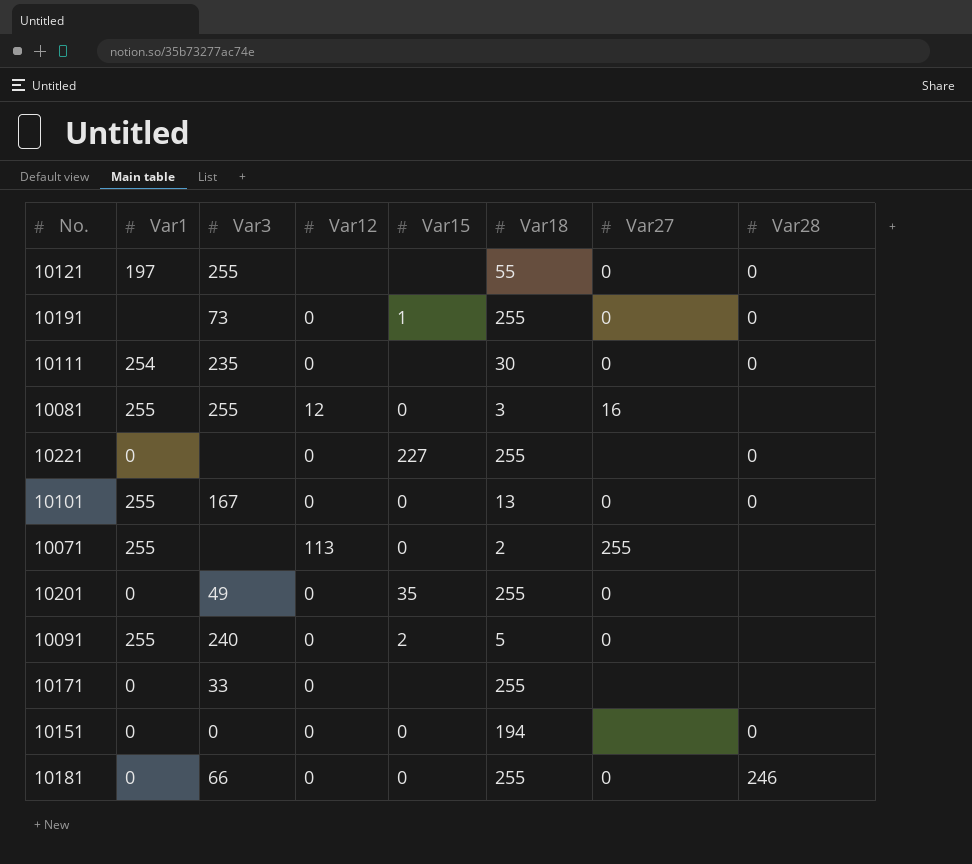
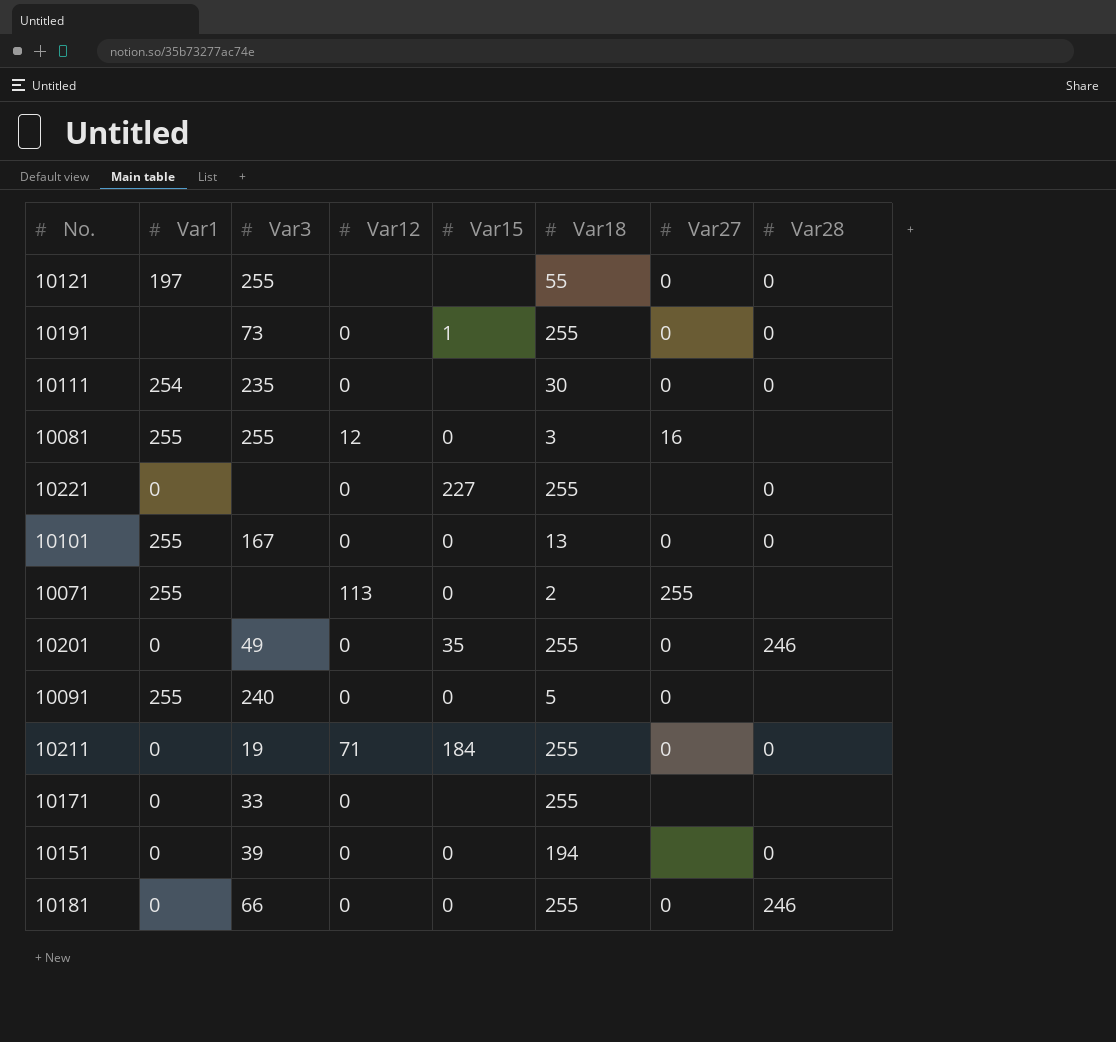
10201 | Var28: none -> 246
10091 | Var15: 2 -> 0
row 10211: none -> 0 | 19 | 71 | 184 | 255 | 0 | 0
10151 | Var3: 0 -> 39

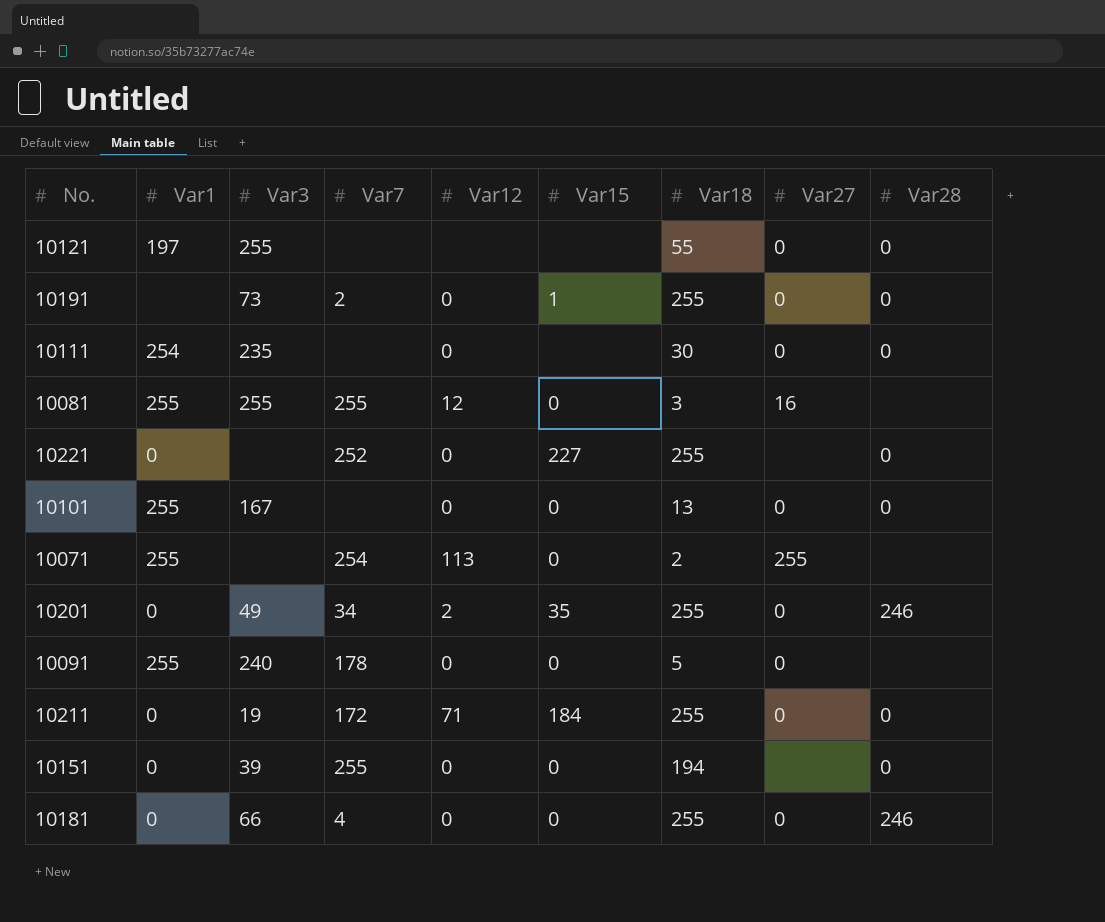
column Var7 | position: none -> 4
row 10171: 0 | 33 | 0 | none | 255 | none | none -> none
10201 | Var12: 0 -> 2

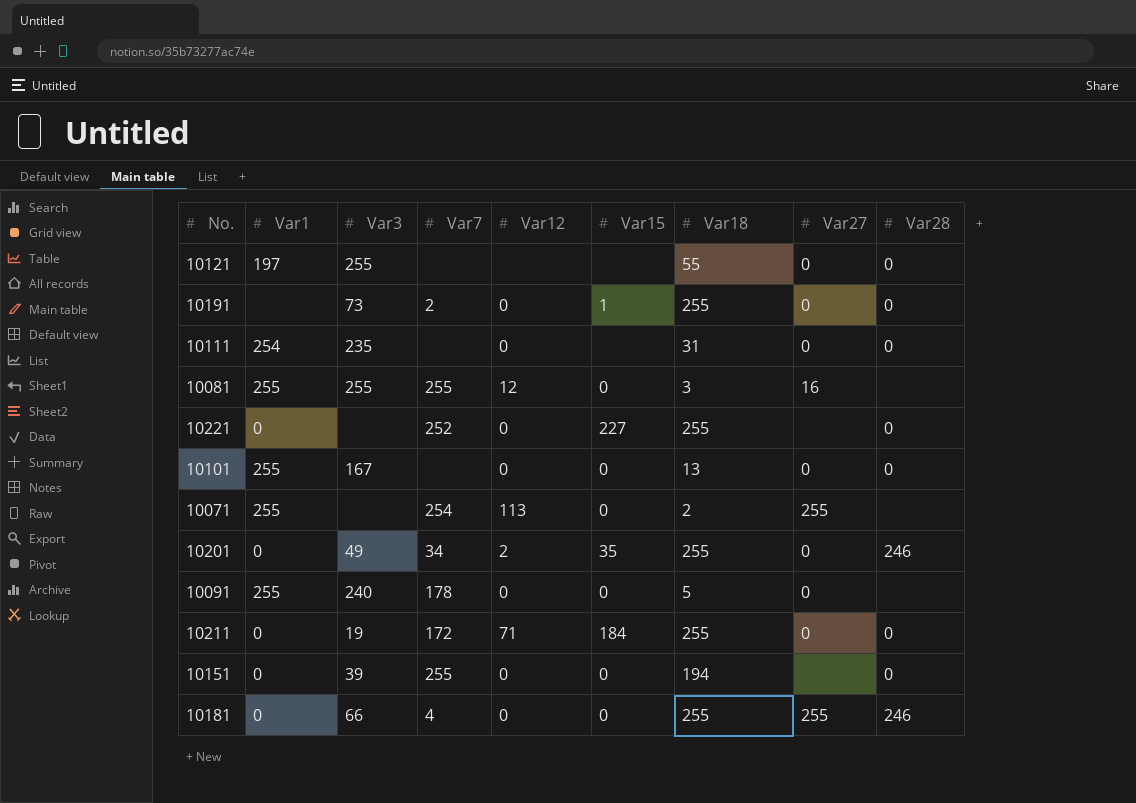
10111 | Var18: 30 -> 31
10181 | Var27: 0 -> 255

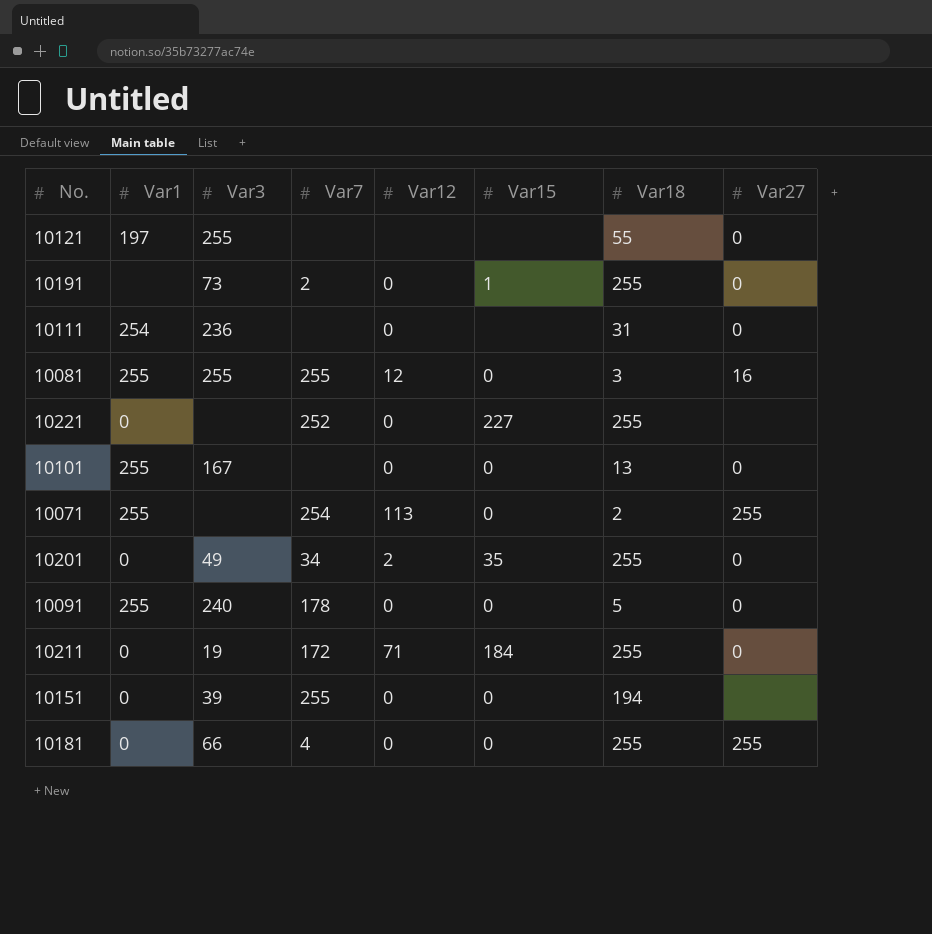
column Var28 | position: 9 -> none
10111 | Var3: 235 -> 236

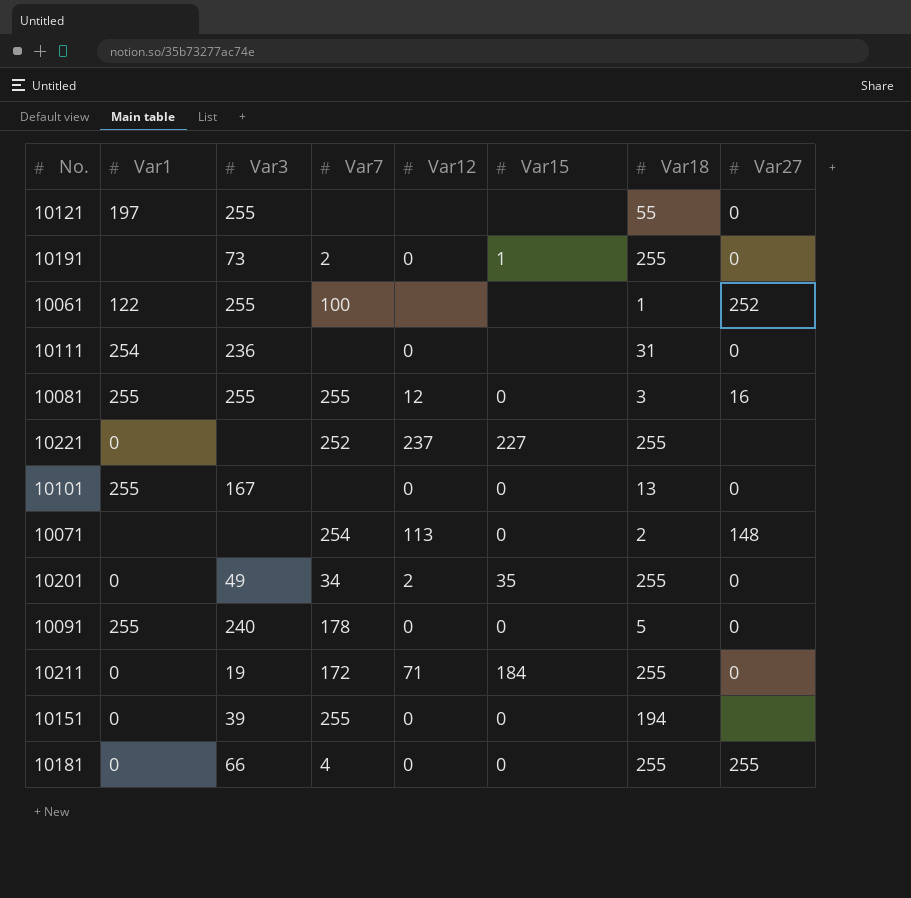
row 10061: none -> 122 | 255 | 100 | none | none | 1 | 252
10221 | Var12: 0 -> 237
10071 | Var1: 255 -> none
10071 | Var27: 255 -> 148

